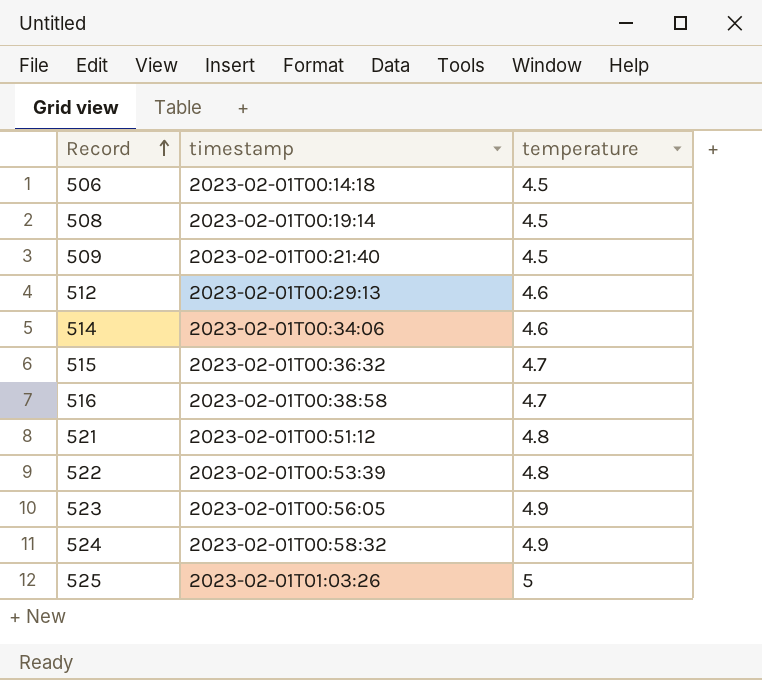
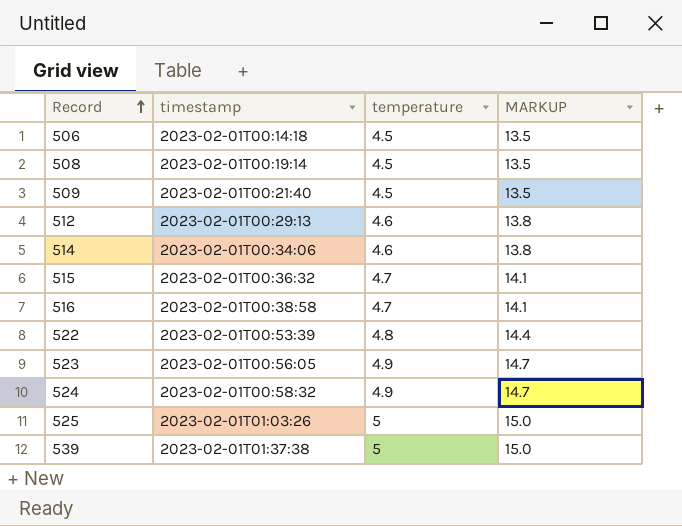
column MARKUP | formula: none -> [temperature] * 3
row 521: 2023-02-01T00:51:12 | 4.8 -> none
row 539: none -> 2023-02-01T01:37:38 | 5 | 15.0

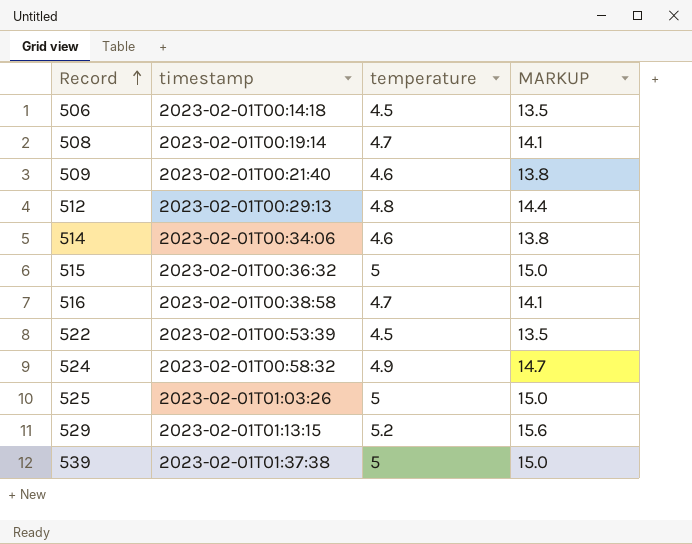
row 523: 2023-02-01T00:56:05 | 4.9 | 14.7 -> none
508 | temperature: 4.5 -> 4.7
508 | MARKUP: 13.5 -> 14.1
509 | temperature: 4.5 -> 4.6
509 | MARKUP: 13.5 -> 13.8
512 | temperature: 4.6 -> 4.8
512 | MARKUP: 13.8 -> 14.4
515 | temperature: 4.7 -> 5
515 | MARKUP: 14.1 -> 15.0
522 | temperature: 4.8 -> 4.5
522 | MARKUP: 14.4 -> 13.5
row 529: none -> 2023-02-01T01:13:15 | 5.2 | 15.6

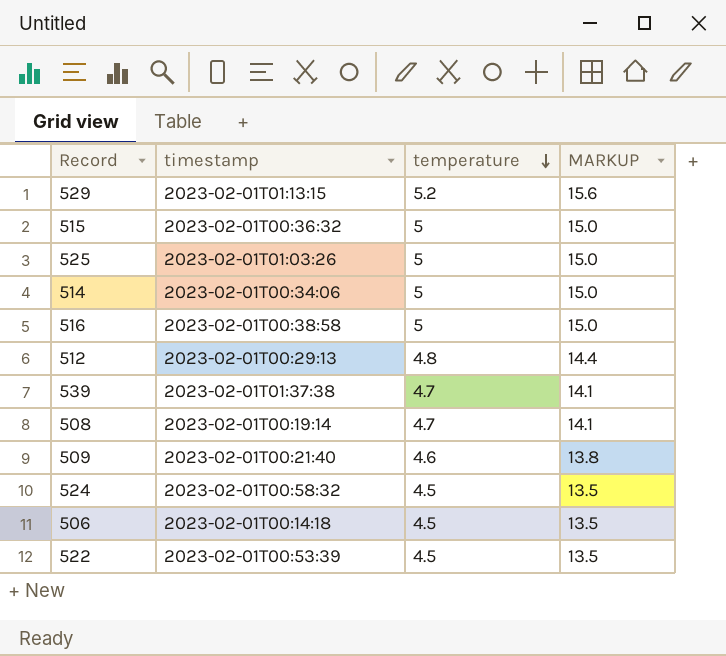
row order: Record ascending -> temperature descending
514 | temperature: 4.6 -> 5
514 | MARKUP: 13.8 -> 15.0
516 | temperature: 4.7 -> 5
516 | MARKUP: 14.1 -> 15.0
539 | temperature: 5 -> 4.7
539 | MARKUP: 15.0 -> 14.1
524 | temperature: 4.9 -> 4.5
524 | MARKUP: 14.7 -> 13.5

